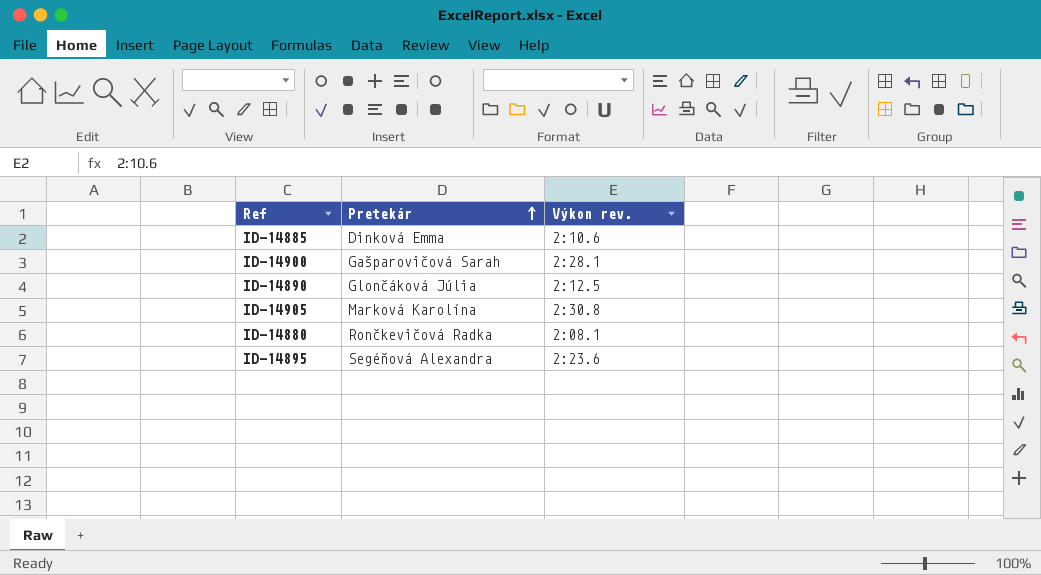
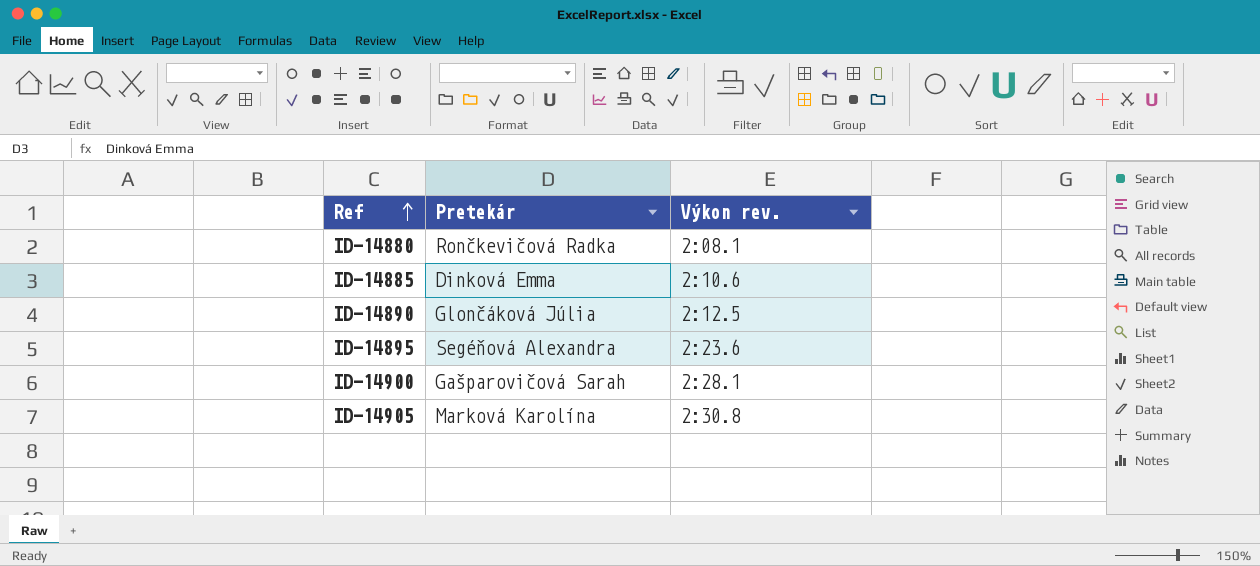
row order: Pretekár ascending -> Ref ascending

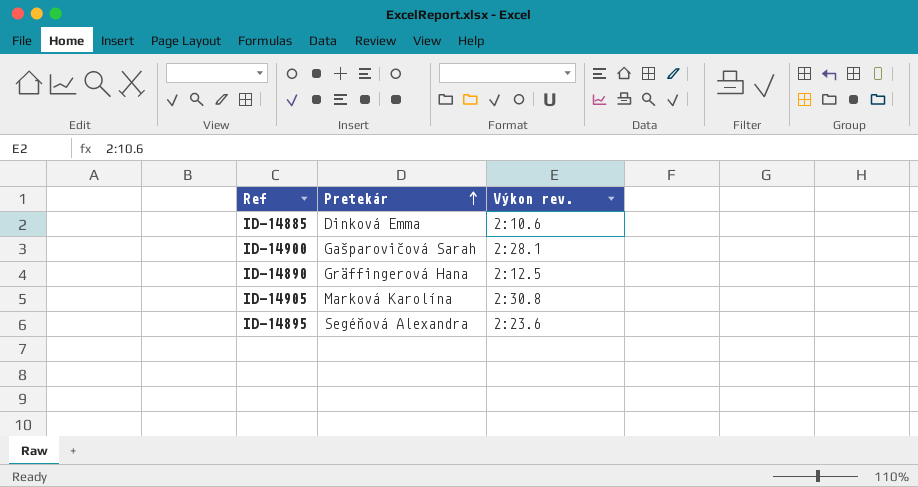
row order: Ref ascending -> Pretekár ascending
row ID-14880: Rončkevičová Radka | 2:08.1 -> none
ID-14890 | Pretekár: Glončáková Júlia -> Gräffingerová Hana

